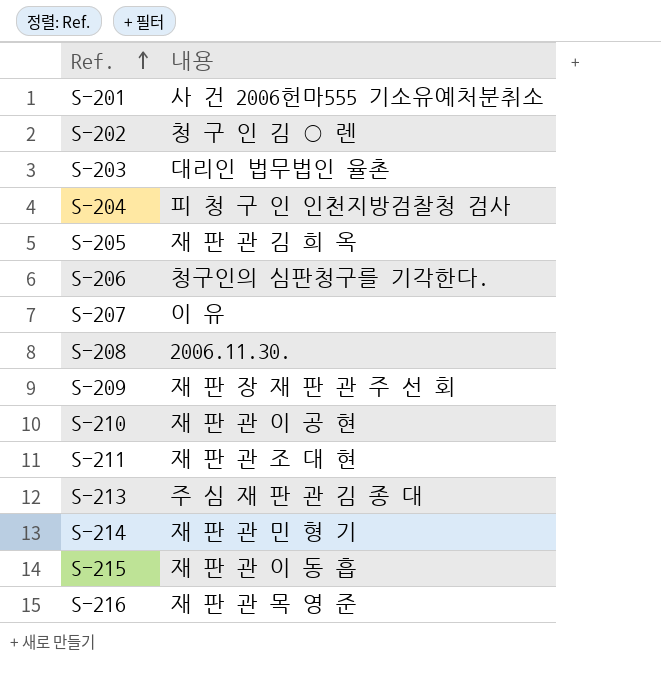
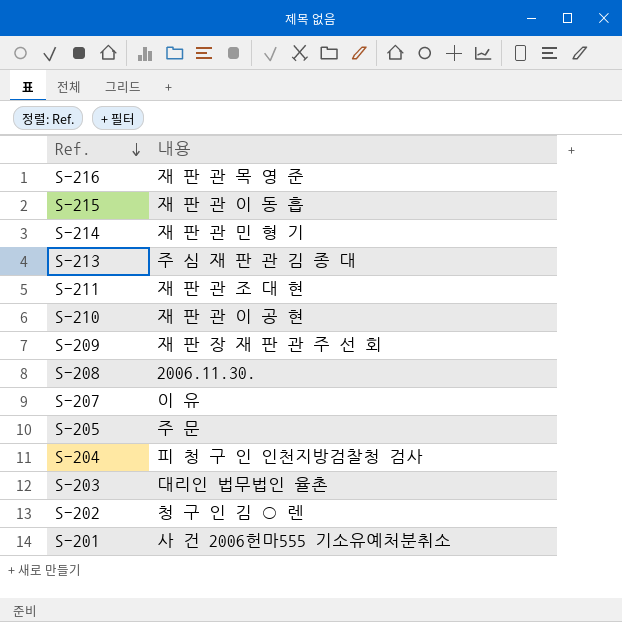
row order: Ref. ascending -> Ref. descending
row S-206: 청구인의 심판청구를 기각한다. -> none
S-205 | 내용: 재 판 관 김 희 옥 -> 주 문

